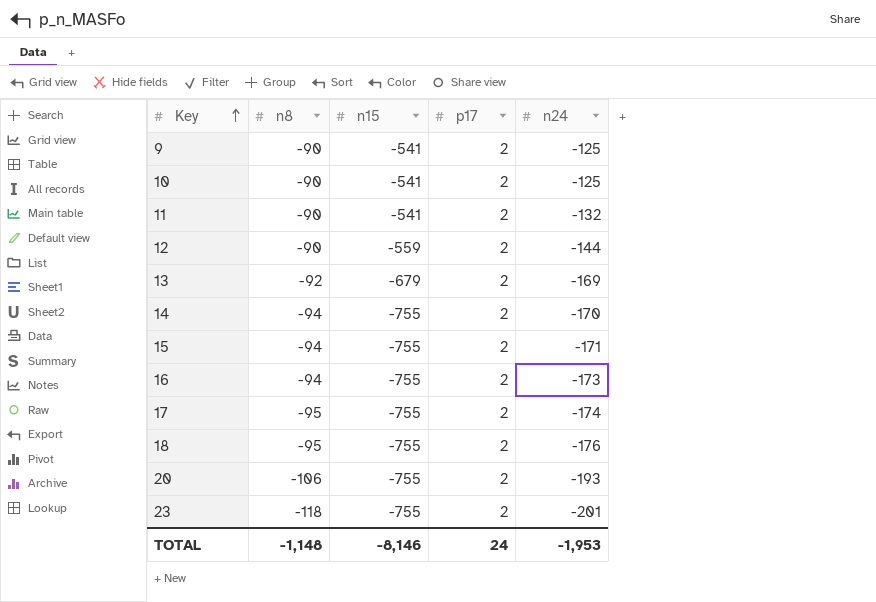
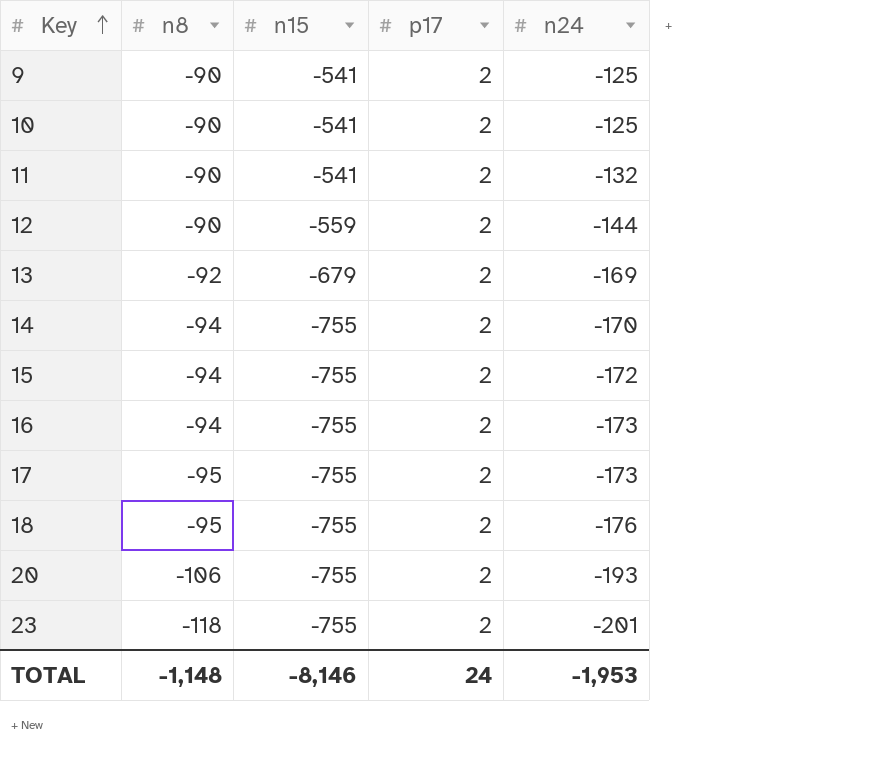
15 | n24: -171 -> -172
17 | n24: -174 -> -173

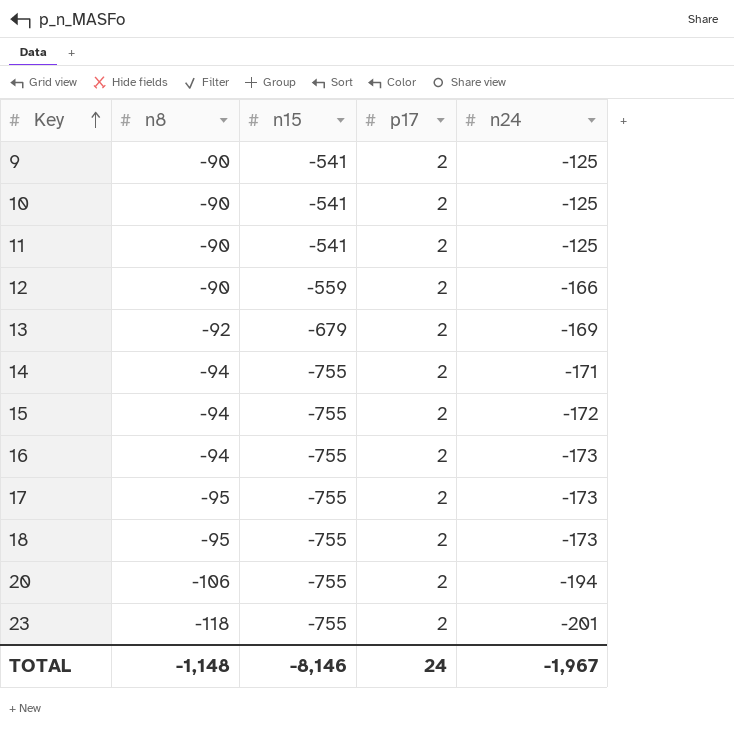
11 | n24: -132 -> -125
12 | n24: -144 -> -166
14 | n24: -170 -> -171
18 | n24: -176 -> -173
20 | n24: -193 -> -194
TOTAL | n24: -1,953 -> -1,967

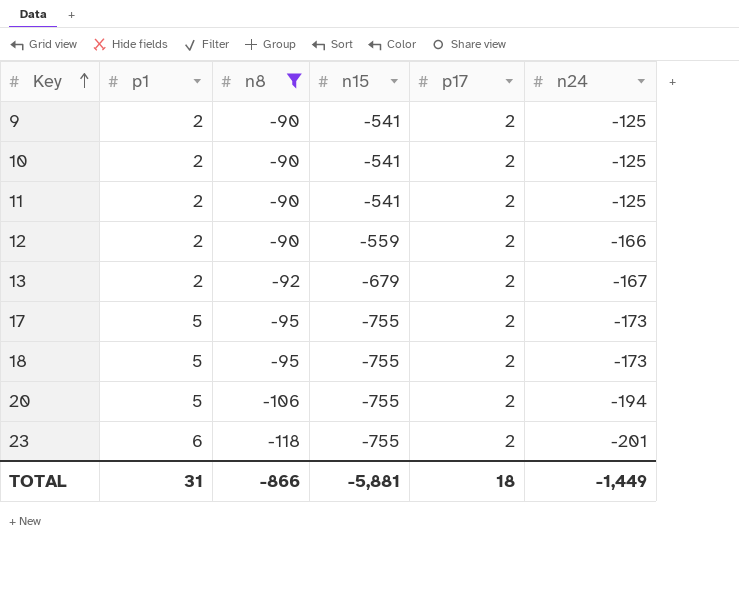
filter: none -> n8 != -94
column p1 | position: none -> 2
13 | n24: -169 -> -167
TOTAL | n8: -1,148 -> -866
TOTAL | n15: -8,146 -> -5,881
TOTAL | p17: 24 -> 18
TOTAL | n24: -1,967 -> -1,449

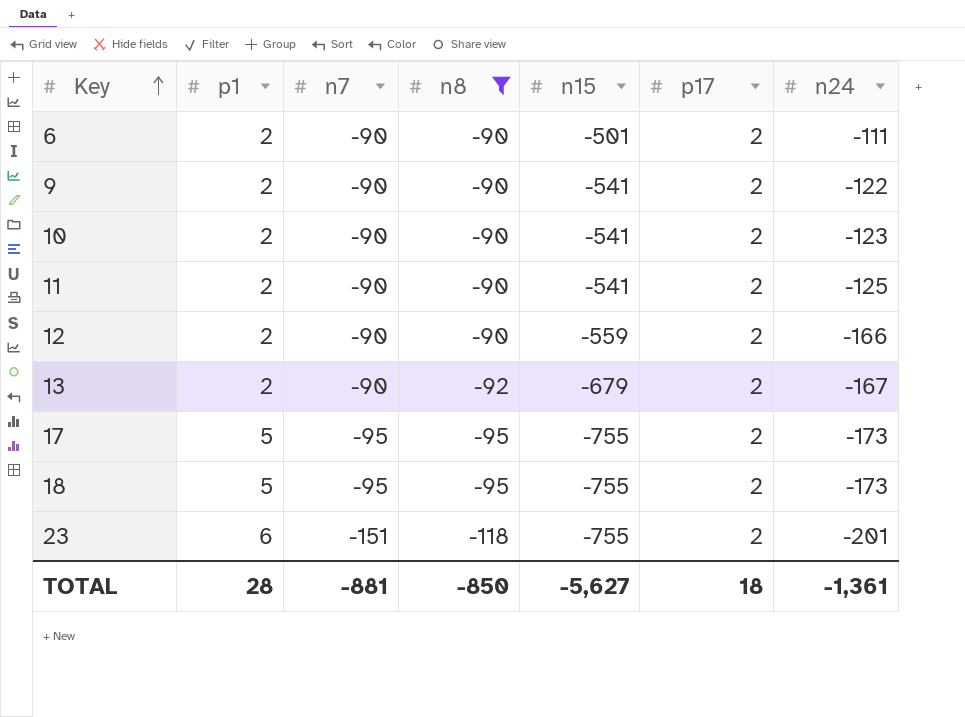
column n7 | position: none -> 3
row 20: 5 | -106 | -755 | 2 | -194 -> none
row 6: none -> 2 | -90 | -90 | -501 | 2 | -111
9 | n24: -125 -> -122
10 | n24: -125 -> -123
TOTAL | p1: 31 -> 28
TOTAL | n8: -866 -> -850
TOTAL | n15: -5,881 -> -5,627
TOTAL | n24: -1,449 -> -1,361

